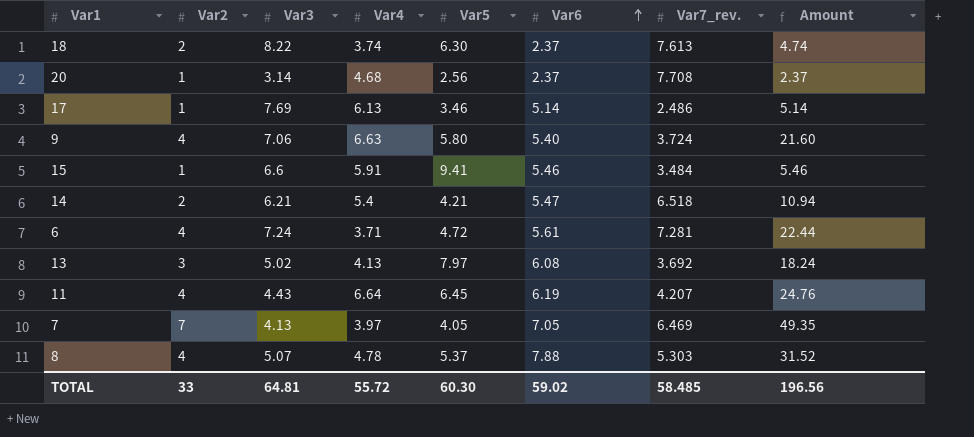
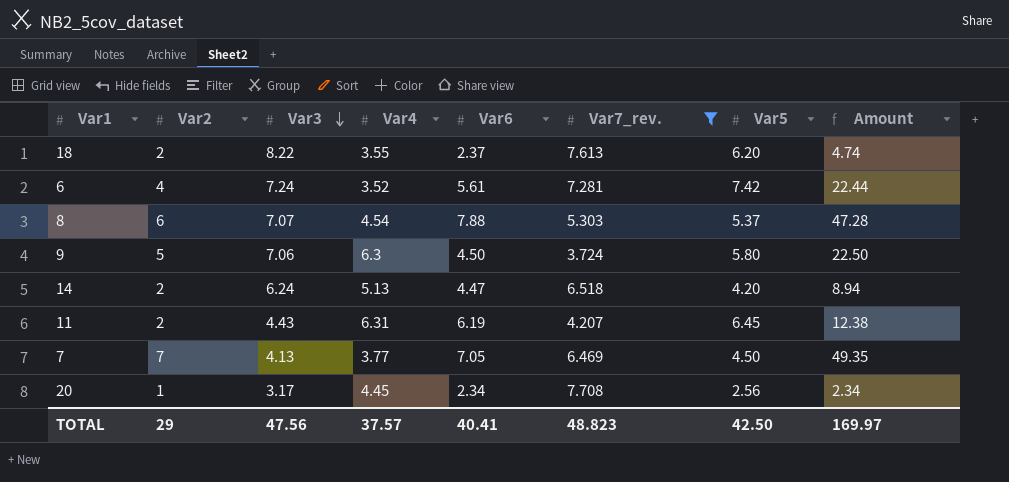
filter: none -> Var7_rev. >= 3.724
row order: Var6 ascending -> Var3 descending
column Var5 | position: 5 -> 7
18 | Var4: 3.74 -> 3.55
18 | Var5: 6.30 -> 6.20
6 | Var4: 3.71 -> 3.52
6 | Var5: 4.72 -> 7.42
8 | Var2: 4 -> 6
8 | Var3: 5.07 -> 7.07
8 | Var4: 4.78 -> 4.54
8 | Amount: 31.52 -> 47.28
9 | Var2: 4 -> 5
9 | Var4: 6.63 -> 6.3
9 | Var6: 5.40 -> 4.50
9 | Amount: 21.60 -> 22.50
14 | Var3: 6.21 -> 6.24
14 | Var4: 5.4 -> 5.13
14 | Var6: 5.47 -> 4.47
14 | Var5: 4.21 -> 4.20
14 | Amount: 10.94 -> 8.94
11 | Var2: 4 -> 2
11 | Var4: 6.64 -> 6.31
11 | Amount: 24.76 -> 12.38
7 | Var4: 3.97 -> 3.77
7 | Var5: 4.05 -> 4.50
20 | Var3: 3.14 -> 3.17
20 | Var4: 4.68 -> 4.45
20 | Var6: 2.37 -> 2.34
20 | Amount: 2.37 -> 2.34
TOTAL | Var2: 33 -> 29
TOTAL | Var3: 64.81 -> 47.56
TOTAL | Var4: 55.72 -> 37.57
TOTAL | Var6: 59.02 -> 40.41
TOTAL | Var7_rev.: 58.485 -> 48.823
TOTAL | Var5: 60.30 -> 42.50
TOTAL | Amount: 196.56 -> 169.97

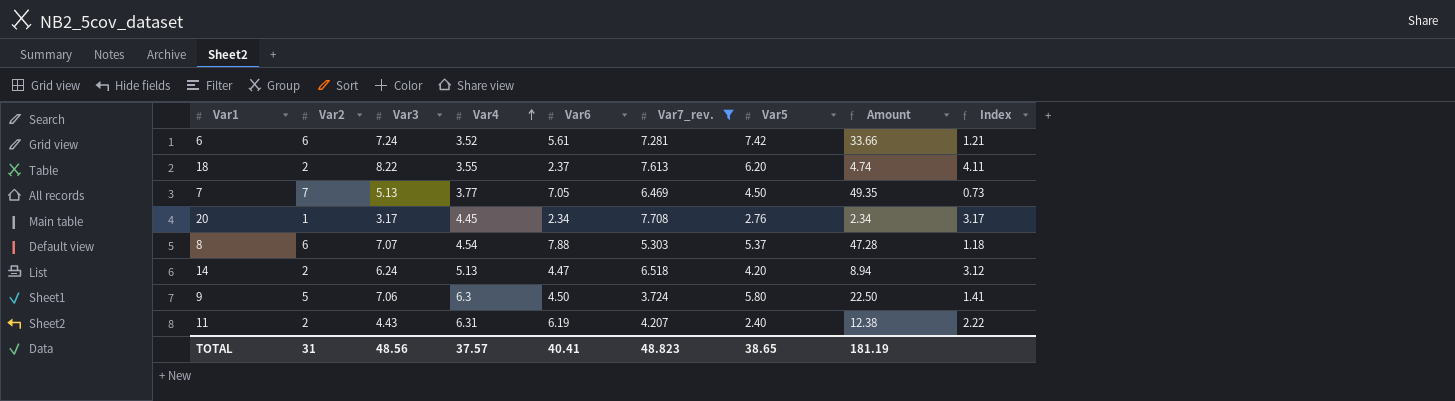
row order: Var3 descending -> Var4 ascending
column Index | formula: none -> [Var3] / [Var2]
6 | Var2: 4 -> 6
6 | Amount: 22.44 -> 33.66
7 | Var3: 4.13 -> 5.13
20 | Var5: 2.56 -> 2.76
11 | Var5: 6.45 -> 2.40
TOTAL | Var2: 29 -> 31
TOTAL | Var3: 47.56 -> 48.56
TOTAL | Var5: 42.50 -> 38.65
TOTAL | Amount: 169.97 -> 181.19

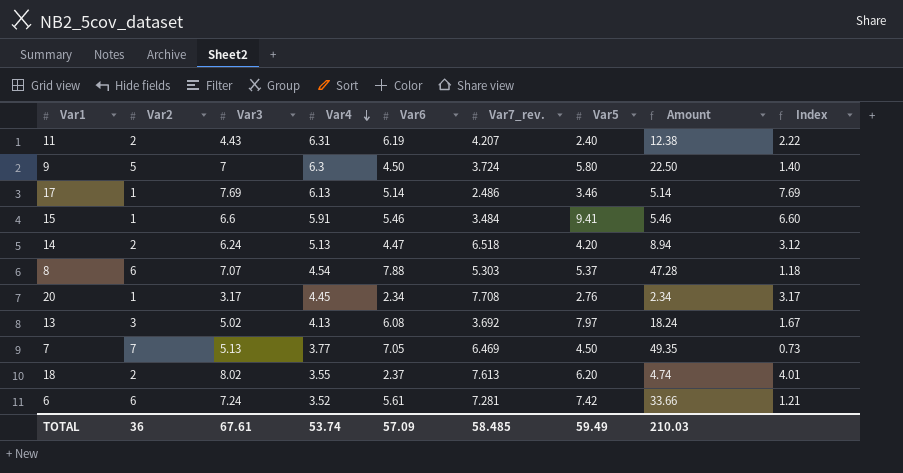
filter: Var7_rev. >= 3.724 -> none
row order: Var4 ascending -> Var4 descending
9 | Var3: 7.06 -> 7
9 | Index: 1.41 -> 1.40
18 | Var3: 8.22 -> 8.02
18 | Index: 4.11 -> 4.01
TOTAL | Var2: 31 -> 36
TOTAL | Var3: 48.56 -> 67.61
TOTAL | Var4: 37.57 -> 53.74
TOTAL | Var6: 40.41 -> 57.09
TOTAL | Var7_rev.: 48.823 -> 58.485
TOTAL | Var5: 38.65 -> 59.49
TOTAL | Amount: 181.19 -> 210.03

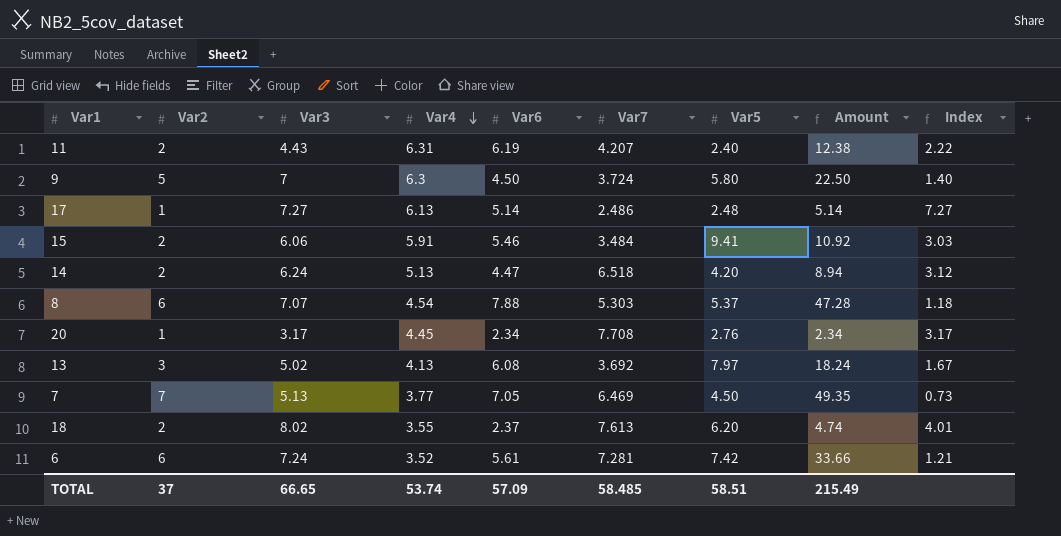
column name: Var7_rev. -> Var7
17 | Var3: 7.69 -> 7.27
17 | Var5: 3.46 -> 2.48
17 | Index: 7.69 -> 7.27
15 | Var2: 1 -> 2
15 | Var3: 6.6 -> 6.06
15 | Amount: 5.46 -> 10.92
15 | Index: 6.60 -> 3.03
TOTAL | Var2: 36 -> 37
TOTAL | Var3: 67.61 -> 66.65
TOTAL | Var5: 59.49 -> 58.51
TOTAL | Amount: 210.03 -> 215.49

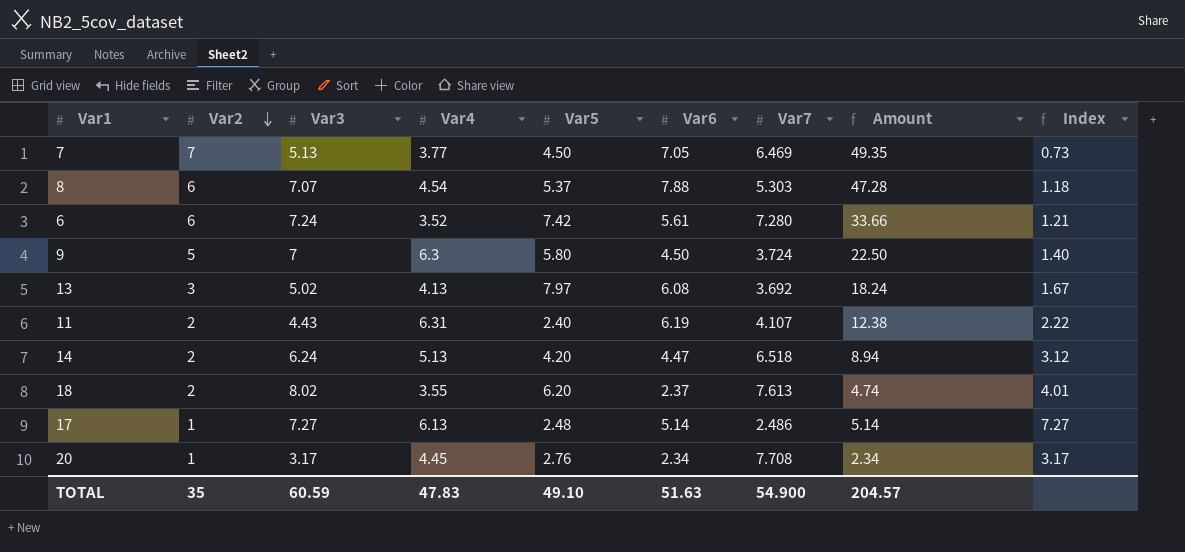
row order: Var4 descending -> Var2 descending
column Var5 | position: 7 -> 5
row 15: 2 | 6.06 | 5.91 | 5.46 | 3.484 | 9.41 | 10.92 | 3.03 -> none
6 | Var7: 7.281 -> 7.280
11 | Var7: 4.207 -> 4.107
TOTAL | Var2: 37 -> 35
TOTAL | Var3: 66.65 -> 60.59
TOTAL | Var4: 53.74 -> 47.83
TOTAL | Var5: 58.51 -> 49.10
TOTAL | Var6: 57.09 -> 51.63
TOTAL | Var7: 58.485 -> 54.900
TOTAL | Amount: 215.49 -> 204.57

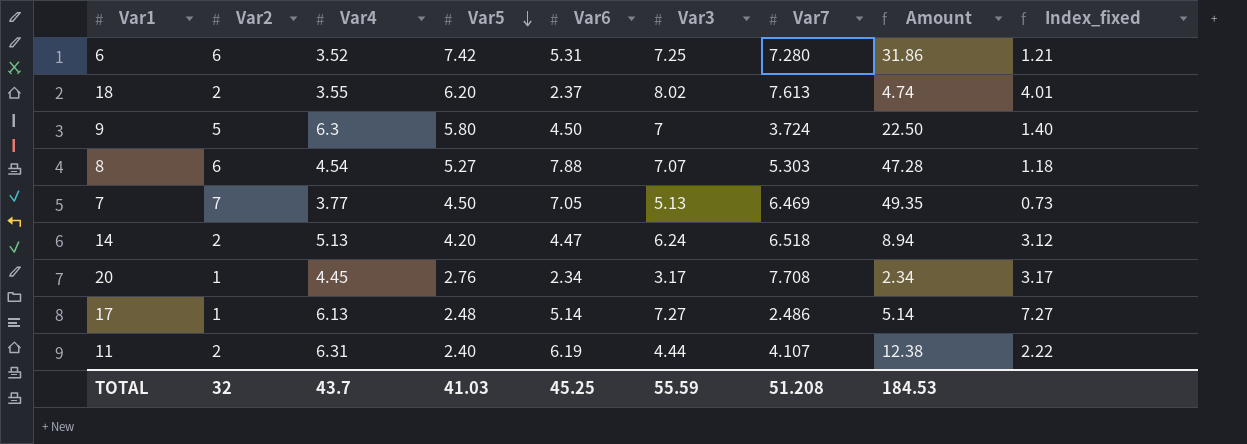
row order: Var2 descending -> Var5 descending
column Var3 | position: 3 -> 6
column name: Index -> Index_fixed
row 13: 3 | 5.02 | 4.13 | 7.97 | 6.08 | 3.692 | 18.24 | 1.67 -> none
6 | Var6: 5.61 -> 5.31
6 | Var3: 7.24 -> 7.25
6 | Amount: 33.66 -> 31.86
8 | Var5: 5.37 -> 5.27
11 | Var3: 4.43 -> 4.44
TOTAL | Var2: 35 -> 32
TOTAL | Var4: 47.83 -> 43.7
TOTAL | Var5: 49.10 -> 41.03
TOTAL | Var6: 51.63 -> 45.25
TOTAL | Var3: 60.59 -> 55.59
TOTAL | Var7: 54.900 -> 51.208
TOTAL | Amount: 204.57 -> 184.53

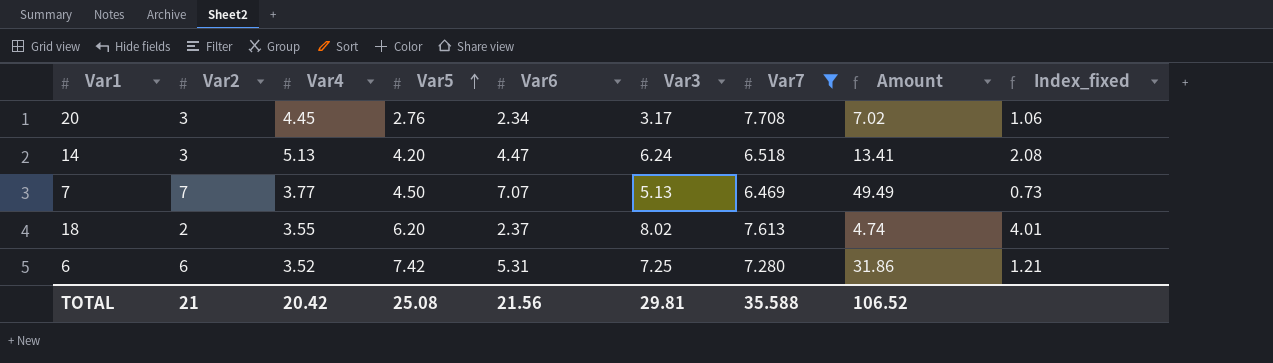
filter: none -> Var7 >= 6.469
row order: Var5 descending -> Var5 ascending
20 | Var2: 1 -> 3
20 | Amount: 2.34 -> 7.02
20 | Index_fixed: 3.17 -> 1.06
14 | Var2: 2 -> 3
14 | Amount: 8.94 -> 13.41
14 | Index_fixed: 3.12 -> 2.08
7 | Var6: 7.05 -> 7.07
7 | Amount: 49.35 -> 49.49
TOTAL | Var2: 32 -> 21
TOTAL | Var4: 43.7 -> 20.42
TOTAL | Var5: 41.03 -> 25.08
TOTAL | Var6: 45.25 -> 21.56
TOTAL | Var3: 55.59 -> 29.81
TOTAL | Var7: 51.208 -> 35.588
TOTAL | Amount: 184.53 -> 106.52

